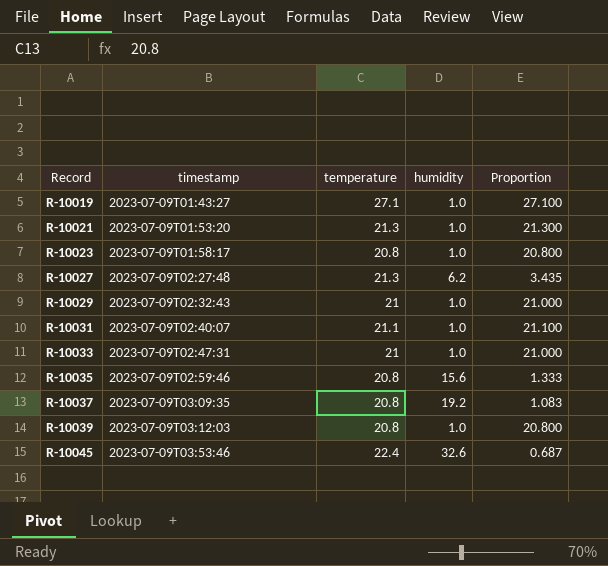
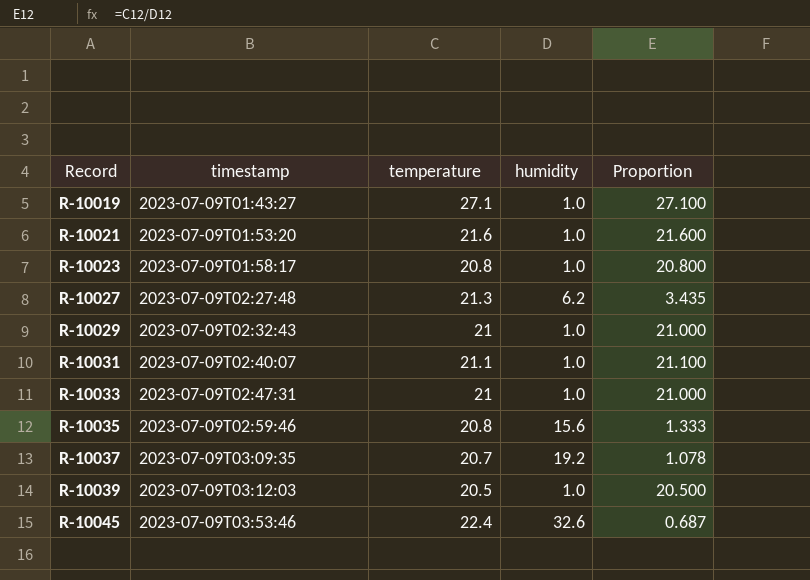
R-10021 | temperature: 21.3 -> 21.6
R-10021 | Proportion: 21.300 -> 21.600
R-10037 | temperature: 20.8 -> 20.7
R-10037 | Proportion: 1.083 -> 1.078
R-10039 | temperature: 20.8 -> 20.5
R-10039 | Proportion: 20.800 -> 20.500

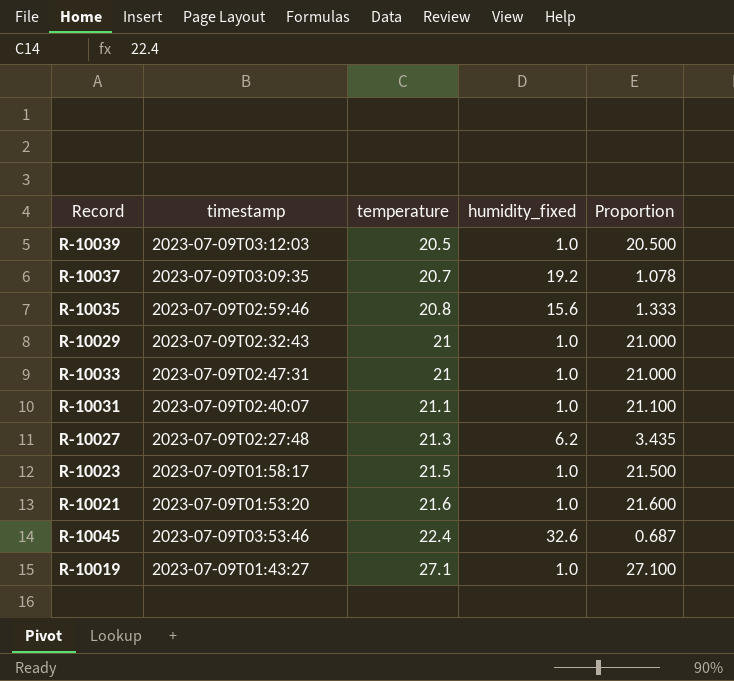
row order: Record ascending -> temperature ascending
column name: humidity -> humidity_fixed
R-10023 | temperature: 20.8 -> 21.5
R-10023 | Proportion: 20.800 -> 21.500

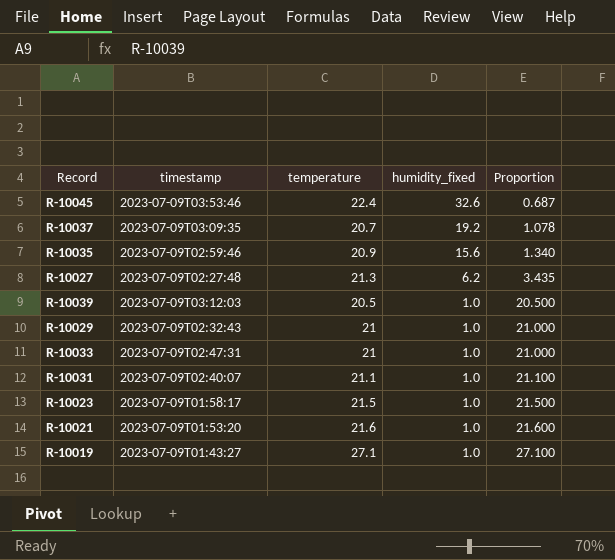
row order: temperature ascending -> humidity_fixed descending
R-10035 | temperature: 20.8 -> 20.9
R-10035 | Proportion: 1.333 -> 1.340

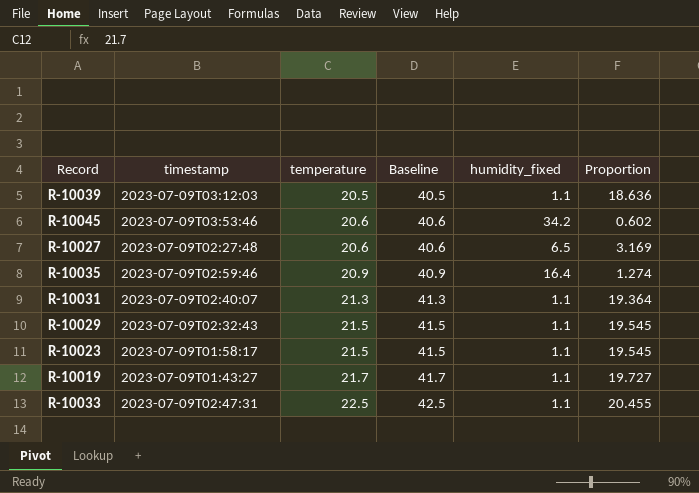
row order: humidity_fixed descending -> temperature ascending
column Baseline | formula: none -> [temperature] + 20
row R-10037: 2023-07-09T03:09:35 | 20.7 | 19.2 | 1.078 -> none
row R-10021: 2023-07-09T01:53:20 | 21.6 | 1.0 | 21.600 -> none
R-10039 | humidity_fixed: 1.0 -> 1.1
R-10039 | Proportion: 20.500 -> 18.636
R-10045 | temperature: 22.4 -> 20.6
R-10045 | humidity_fixed: 32.6 -> 34.2
R-10045 | Proportion: 0.687 -> 0.602
R-10027 | temperature: 21.3 -> 20.6
R-10027 | humidity_fixed: 6.2 -> 6.5
R-10027 | Proportion: 3.435 -> 3.169
R-10035 | humidity_fixed: 15.6 -> 16.4
R-10035 | Proportion: 1.340 -> 1.274
R-10031 | temperature: 21.1 -> 21.3
R-10031 | humidity_fixed: 1.0 -> 1.1
R-10031 | Proportion: 21.100 -> 19.364
R-10029 | temperature: 21 -> 21.5
R-10029 | humidity_fixed: 1.0 -> 1.1
R-10029 | Proportion: 21.000 -> 19.545
R-10023 | humidity_fixed: 1.0 -> 1.1
R-10023 | Proportion: 21.500 -> 19.545
R-10019 | temperature: 27.1 -> 21.7
R-10019 | humidity_fixed: 1.0 -> 1.1
R-10019 | Proportion: 27.100 -> 19.727
R-10033 | temperature: 21 -> 22.5
R-10033 | humidity_fixed: 1.0 -> 1.1
R-10033 | Proportion: 21.000 -> 20.455

